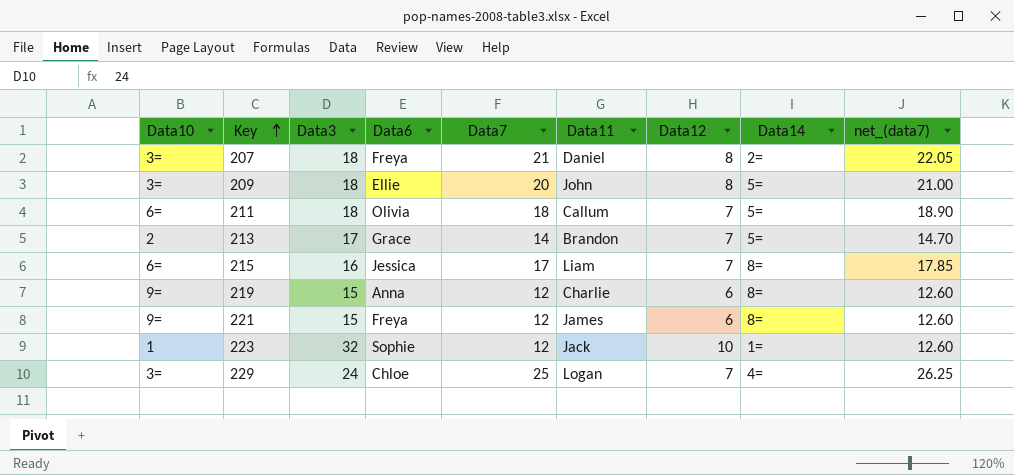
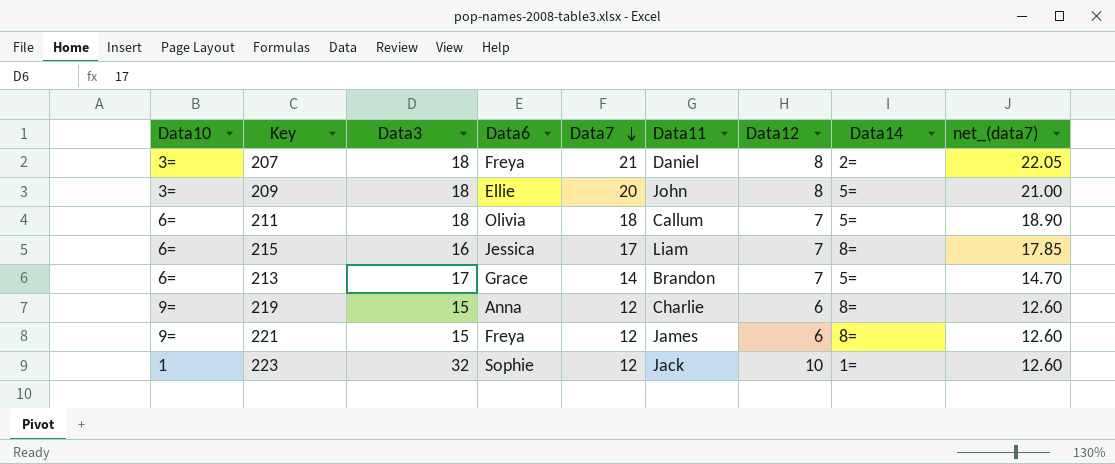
row order: Key ascending -> Data7 descending
row 229: 3= | 24 | Chloe | 25 | Logan | 7 | 4= | 26.25 -> none
213 | Data10: 2 -> 6=

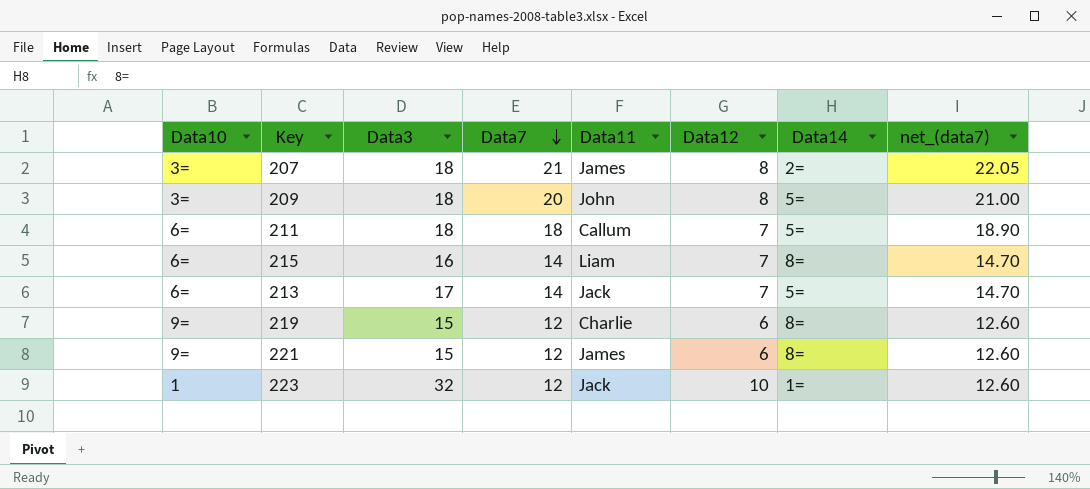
column Data6 | position: 4 -> none
207 | Data11: Daniel -> James
215 | Data7: 17 -> 14
215 | net_(data7): 17.85 -> 14.70
213 | Data11: Brandon -> Jack

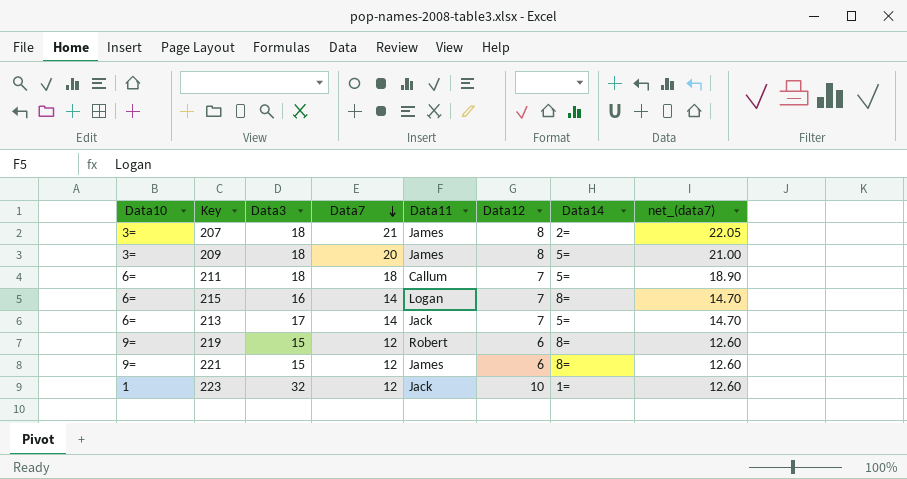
209 | Data11: John -> James
215 | Data11: Liam -> Logan
219 | Data11: Charlie -> Robert

